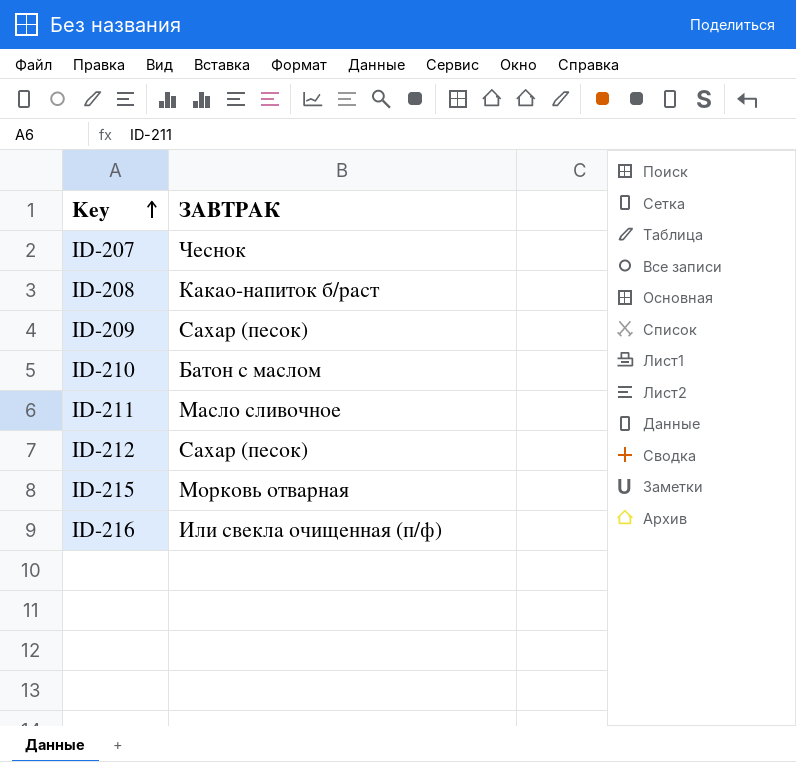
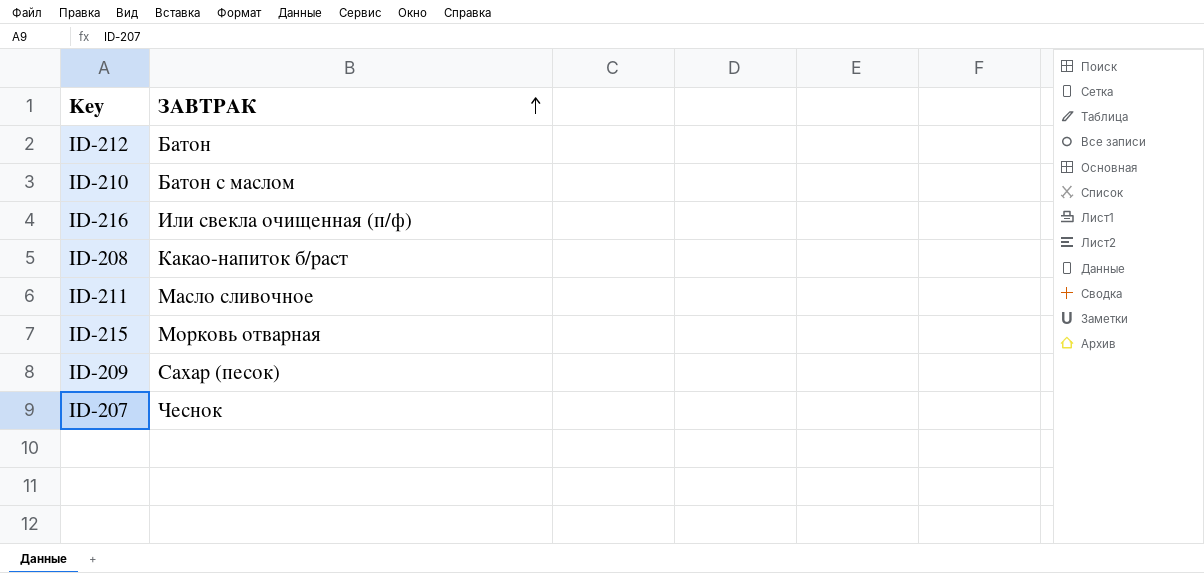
row order: Key ascending -> ЗАВТРАК ascending
ID-212 | ЗАВТРАК: Сахар (песок) -> Батон

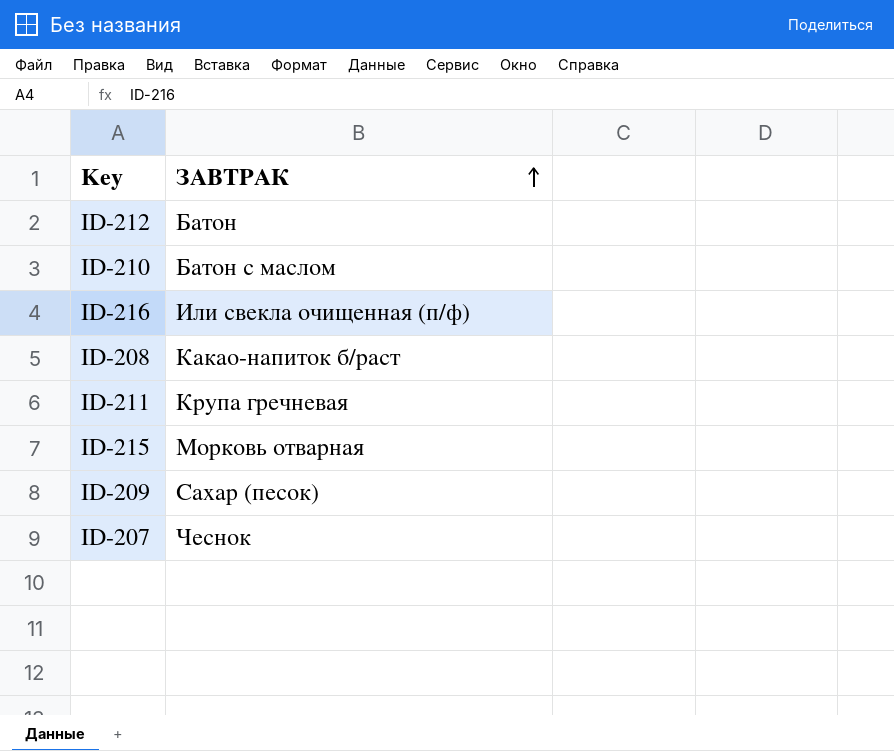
ID-211 | ЗАВТРАК: Масло сливочное -> Крупа гречневая

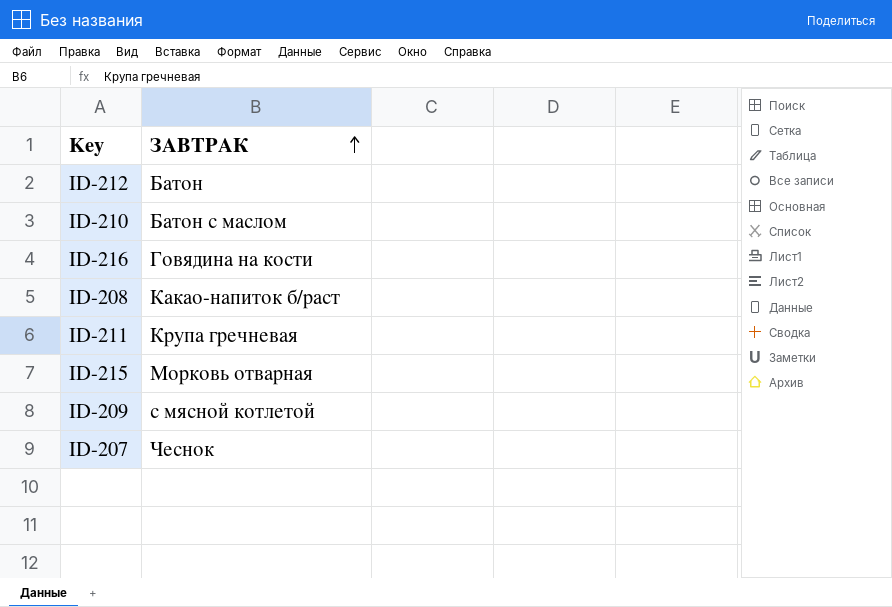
ID-216 | ЗАВТРАК: Или свекла очищенная (п/ф) -> Говядина на кости
ID-209 | ЗАВТРАК: Сахар (песок) -> с мясной котлетой

